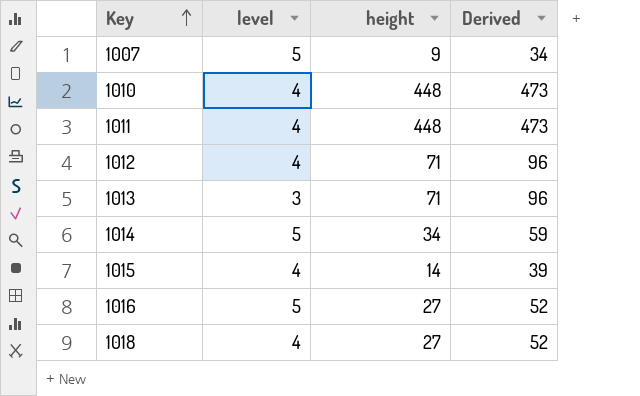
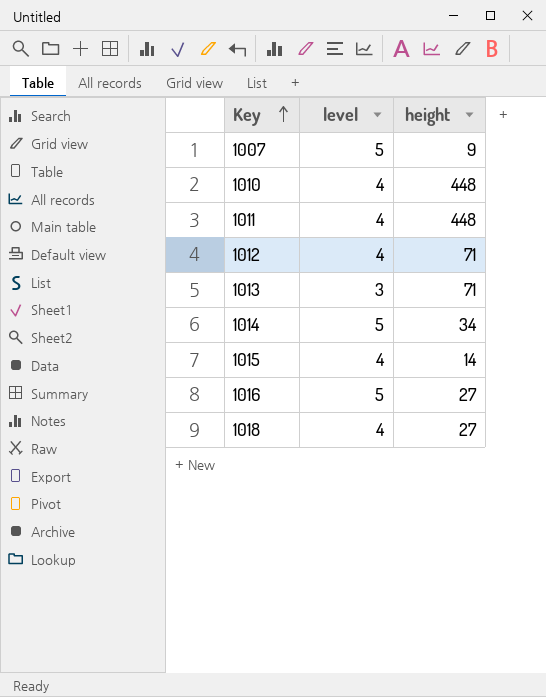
column Derived | formula: [height] + 25 -> none

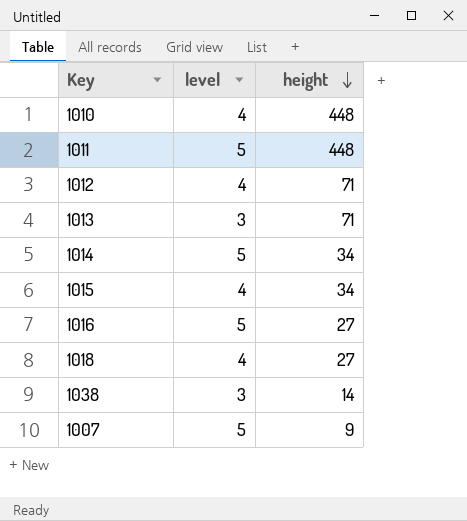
row order: Key ascending -> height descending
1011 | level: 4 -> 5
1015 | height: 14 -> 34
row 1038: none -> 3 | 14

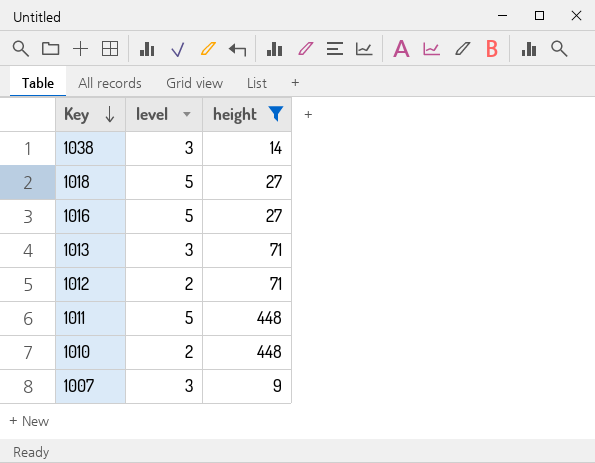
filter: none -> height != 34
row order: height descending -> Key descending
1018 | level: 4 -> 5
1012 | level: 4 -> 2
1010 | level: 4 -> 2
1007 | level: 5 -> 3

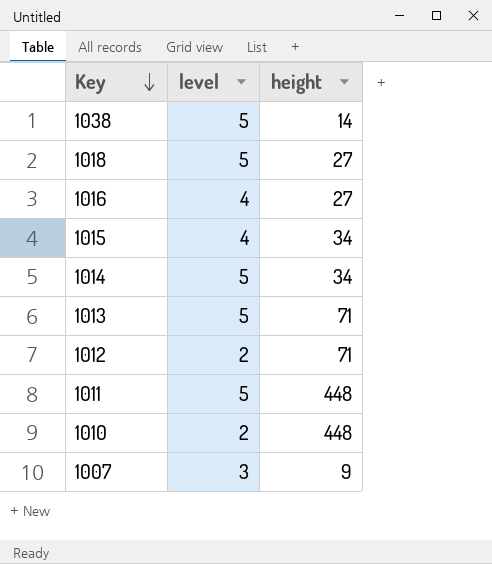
filter: height != 34 -> none
1038 | level: 3 -> 5
1016 | level: 5 -> 4
1013 | level: 3 -> 5

